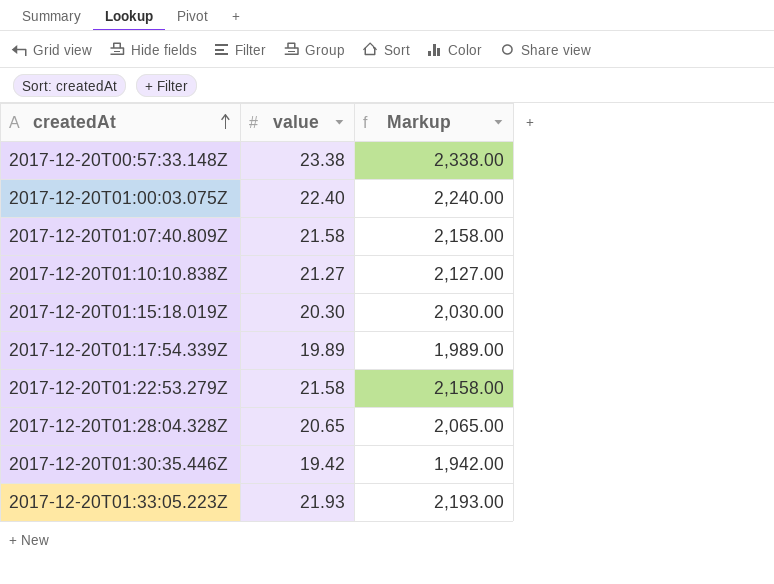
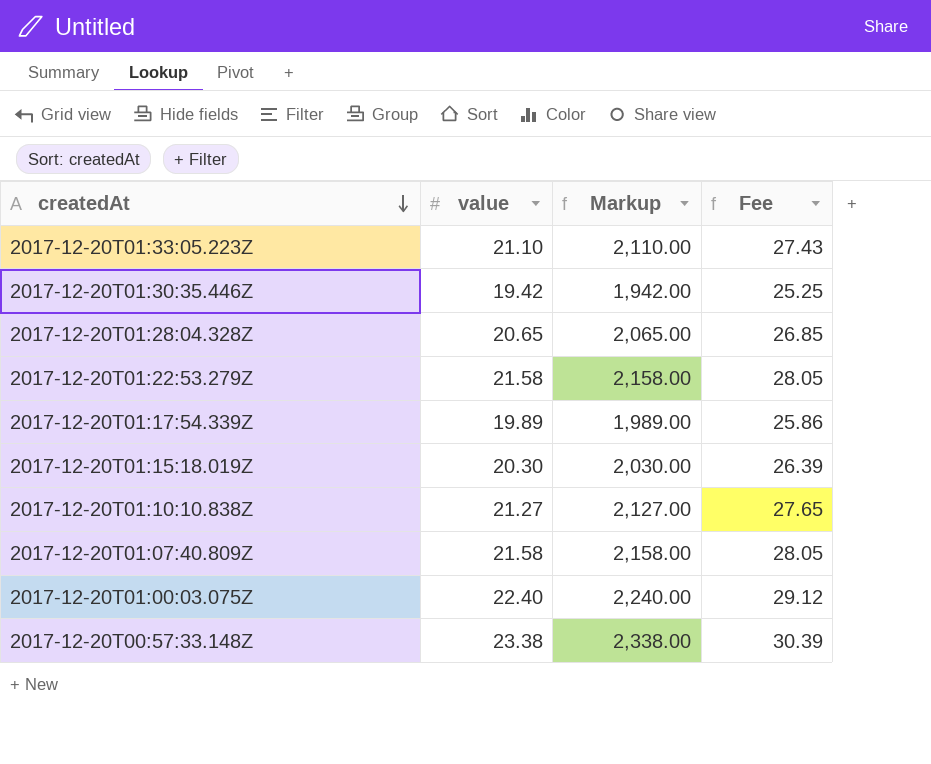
row order: createdAt ascending -> createdAt descending
column Fee | formula: none -> [value] * 1.3
2017-12-20T01:33:05.223Z | value: 21.93 -> 21.10
2017-12-20T01:33:05.223Z | Markup: 2,193.00 -> 2,110.00

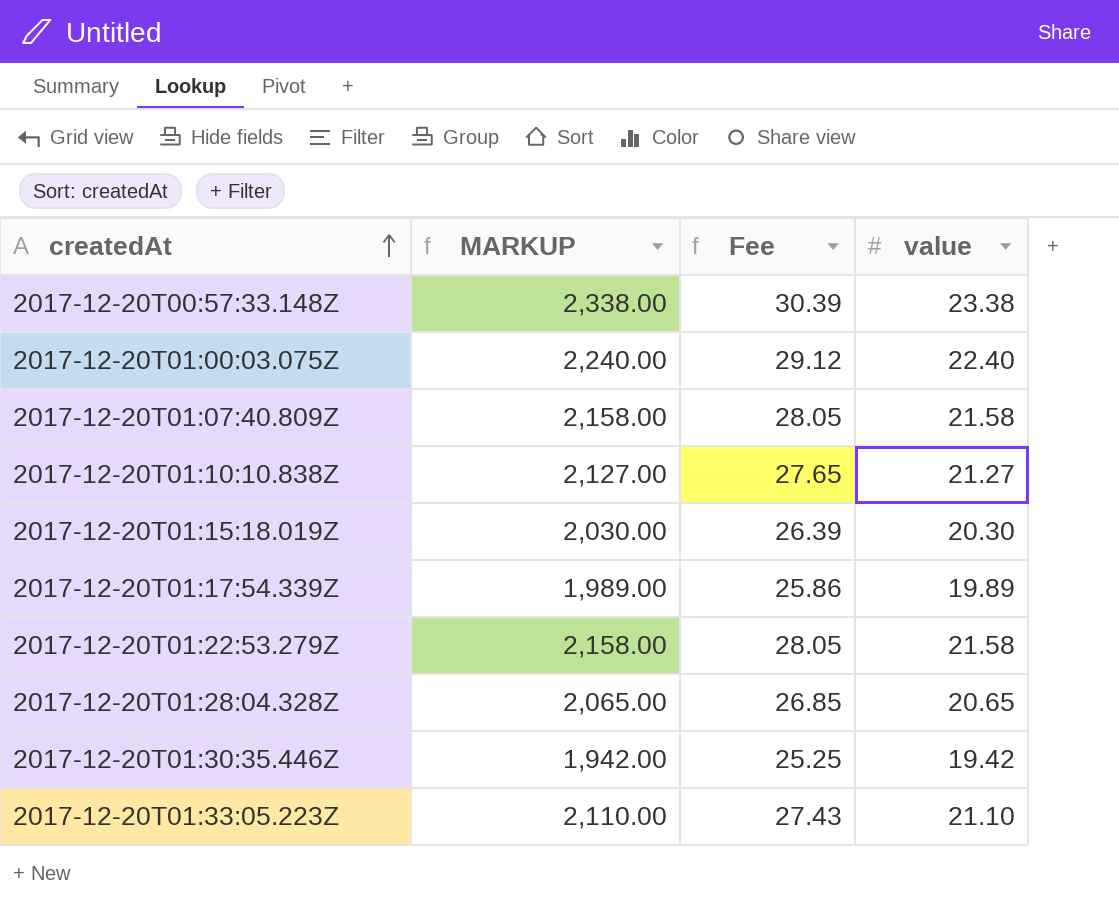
row order: createdAt descending -> createdAt ascending
column name: Markup -> MARKUP
column value | position: 2 -> 4

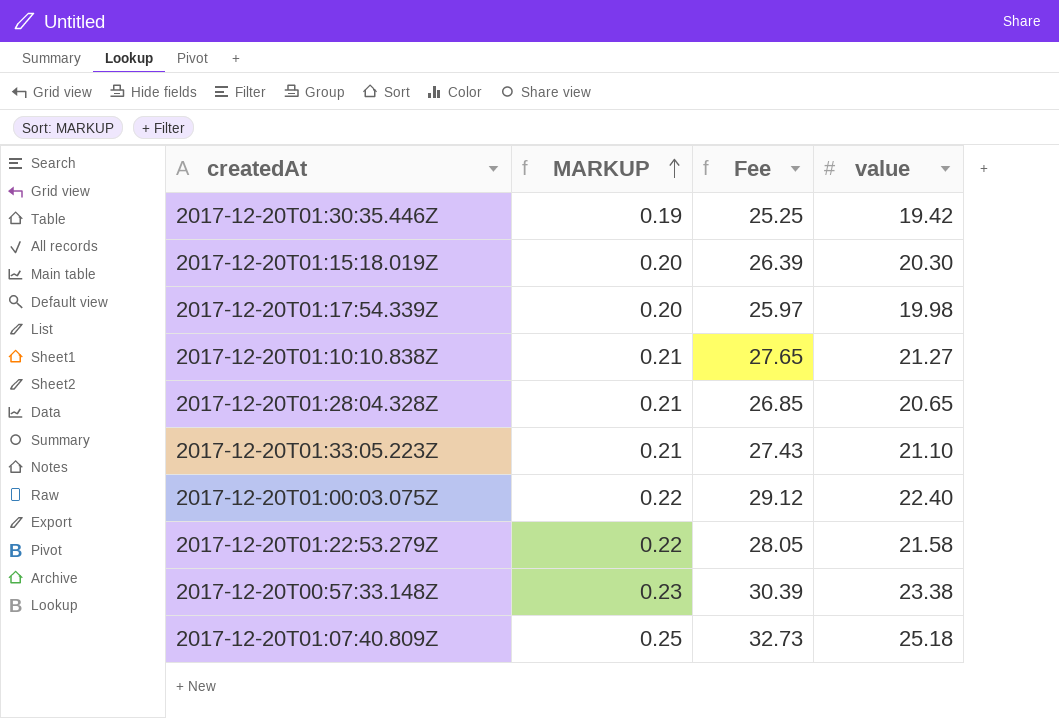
row order: createdAt ascending -> MARKUP ascending
column MARKUP | formula: [value] * 100 -> [value] * 0.01
2017-12-20T01:17:54.339Z | Fee: 25.86 -> 25.97
2017-12-20T01:17:54.339Z | value: 19.89 -> 19.98
2017-12-20T01:07:40.809Z | Fee: 28.05 -> 32.73
2017-12-20T01:07:40.809Z | value: 21.58 -> 25.18

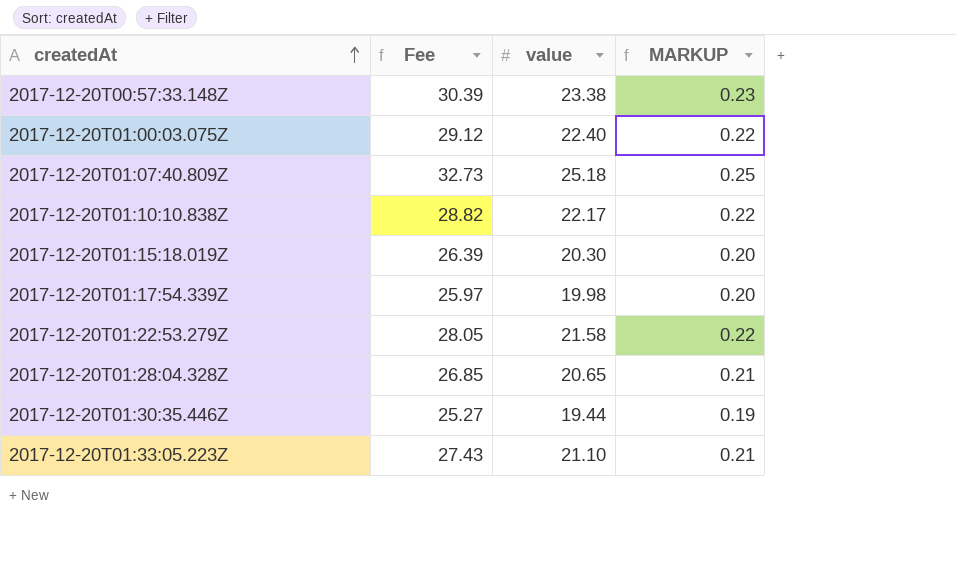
row order: MARKUP ascending -> createdAt ascending
column MARKUP | position: 2 -> 4
2017-12-20T01:10:10.838Z | Fee: 27.65 -> 28.82
2017-12-20T01:10:10.838Z | value: 21.27 -> 22.17
2017-12-20T01:10:10.838Z | MARKUP: 0.21 -> 0.22
2017-12-20T01:30:35.446Z | Fee: 25.25 -> 25.27
2017-12-20T01:30:35.446Z | value: 19.42 -> 19.44

